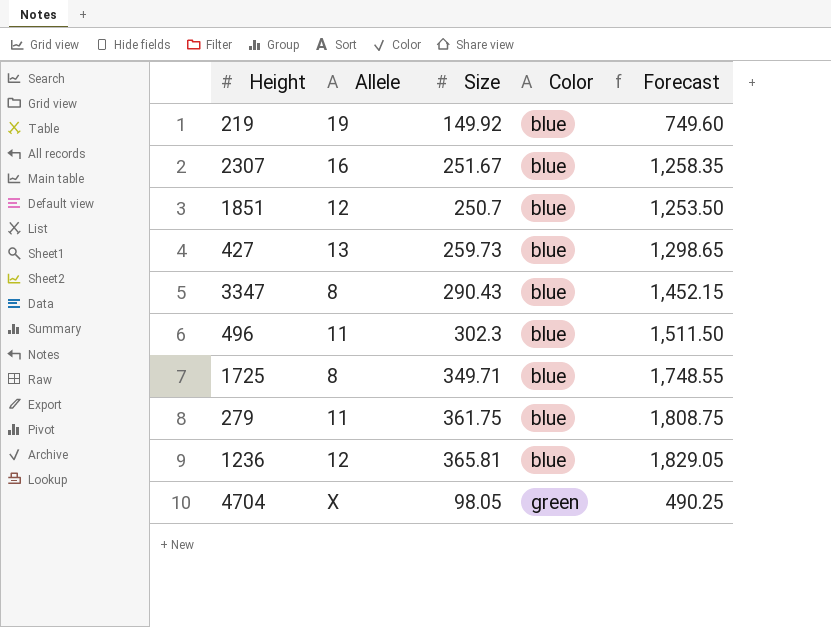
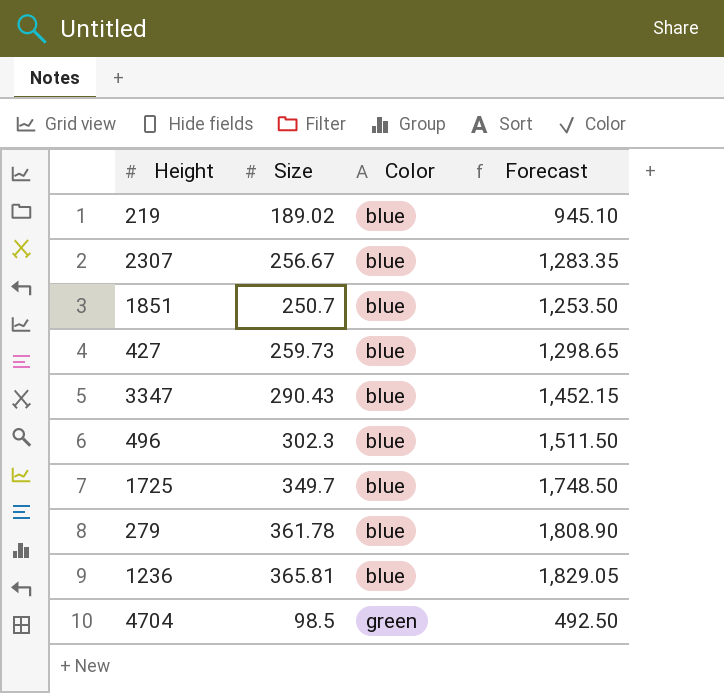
column Allele | position: 2 -> none
219 | Size: 149.92 -> 189.02
219 | Forecast: 749.60 -> 945.10
2307 | Size: 251.67 -> 256.67
2307 | Forecast: 1,258.35 -> 1,283.35
1725 | Size: 349.71 -> 349.7
1725 | Forecast: 1,748.55 -> 1,748.50
279 | Size: 361.75 -> 361.78
279 | Forecast: 1,808.75 -> 1,808.90
4704 | Size: 98.05 -> 98.5
4704 | Forecast: 490.25 -> 492.50

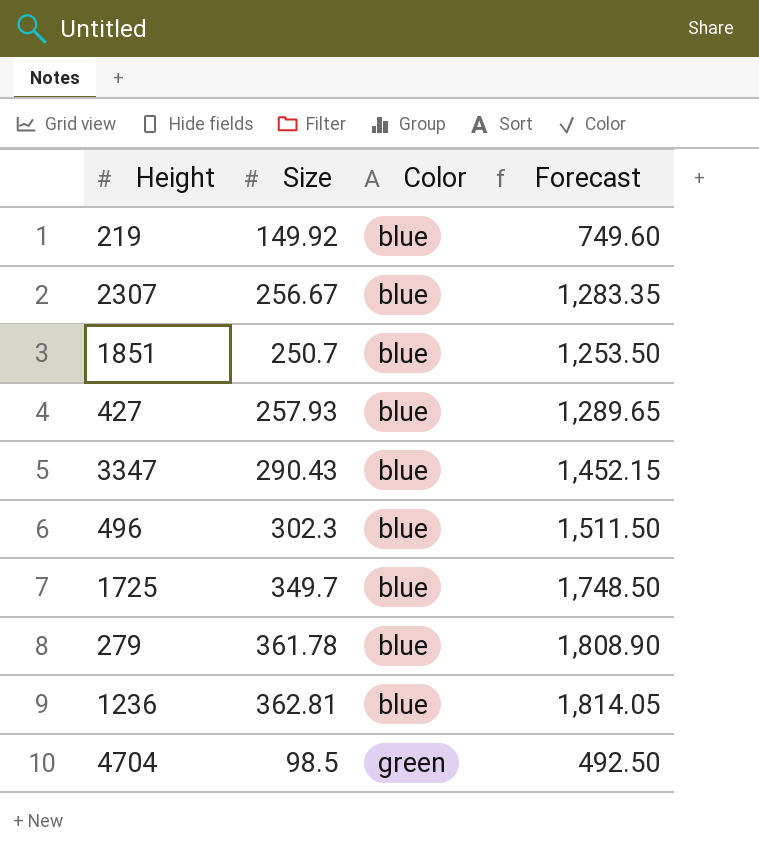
219 | Size: 189.02 -> 149.92
219 | Forecast: 945.10 -> 749.60
427 | Size: 259.73 -> 257.93
427 | Forecast: 1,298.65 -> 1,289.65
1236 | Size: 365.81 -> 362.81
1236 | Forecast: 1,829.05 -> 1,814.05

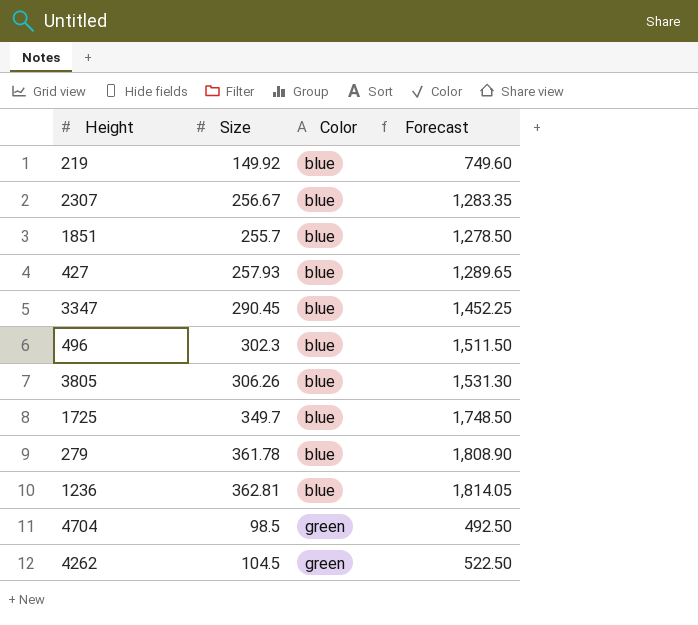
1851 | Size: 250.7 -> 255.7
1851 | Forecast: 1,253.50 -> 1,278.50
3347 | Size: 290.43 -> 290.45
3347 | Forecast: 1,452.15 -> 1,452.25
row 3805: none -> 306.26 | blue | 1,531.30
row 4262: none -> 104.5 | green | 522.50

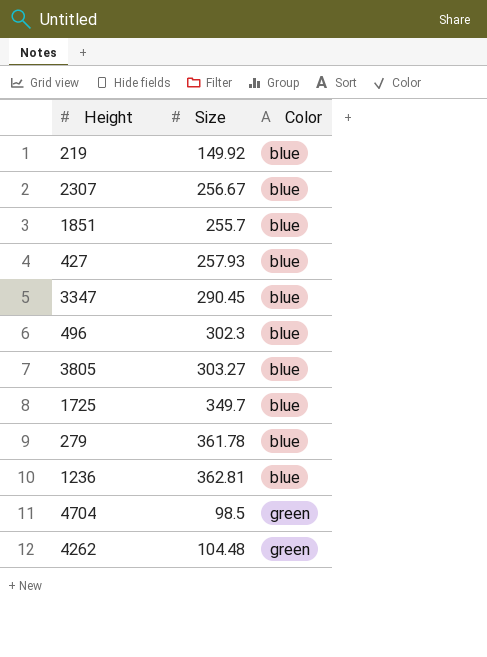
column Forecast | formula: [Size] * 5 -> none
3805 | Size: 306.26 -> 303.27
4262 | Size: 104.5 -> 104.48

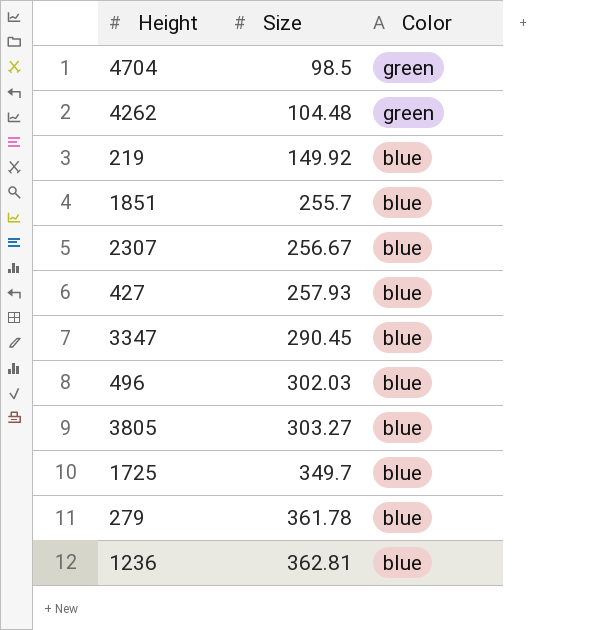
row order: Color ascending -> Size ascending
496 | Size: 302.3 -> 302.03

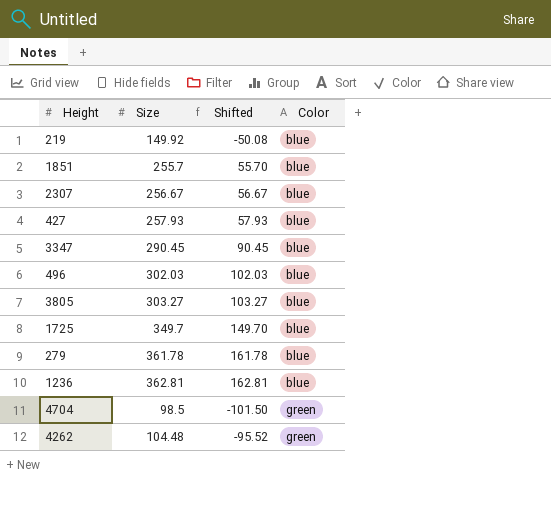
row order: Size ascending -> Color ascending
column Shifted | formula: none -> [Size] - 200

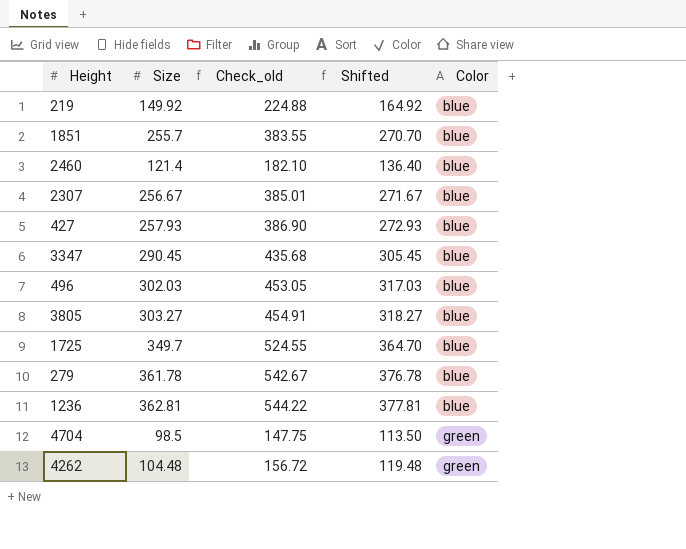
column Check_old | formula: none -> [Size] * 1.5
column Shifted | formula: [Size] - 200 -> [Size] + 15
row 2460: none -> 121.4 | 182.10 | 136.40 | blue

